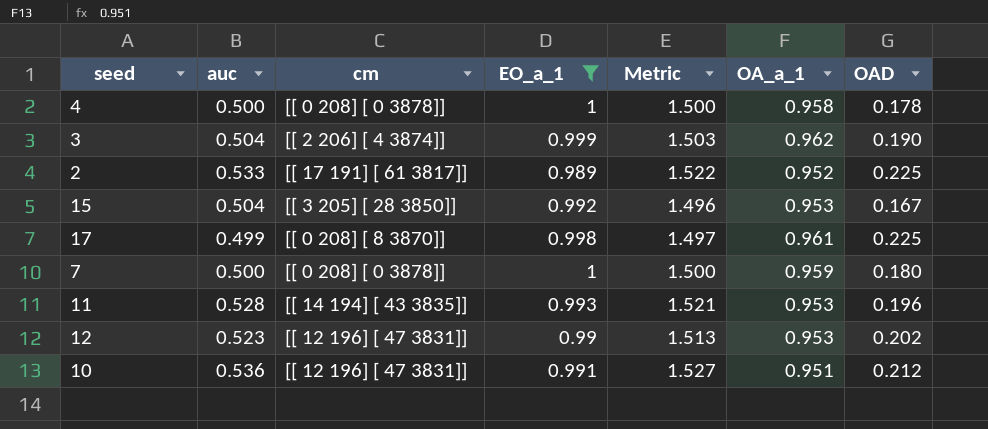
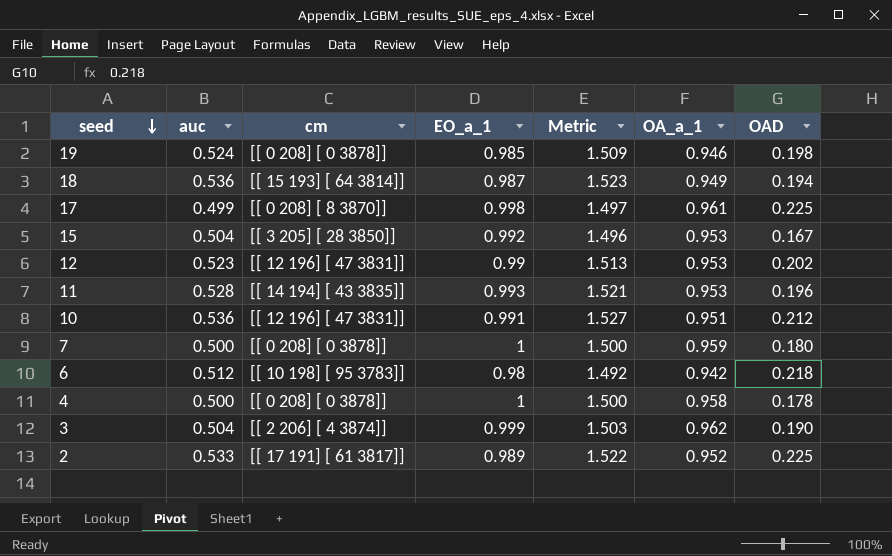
filter: EO_a_1 >= 0.989 -> none
row order: none -> seed descending

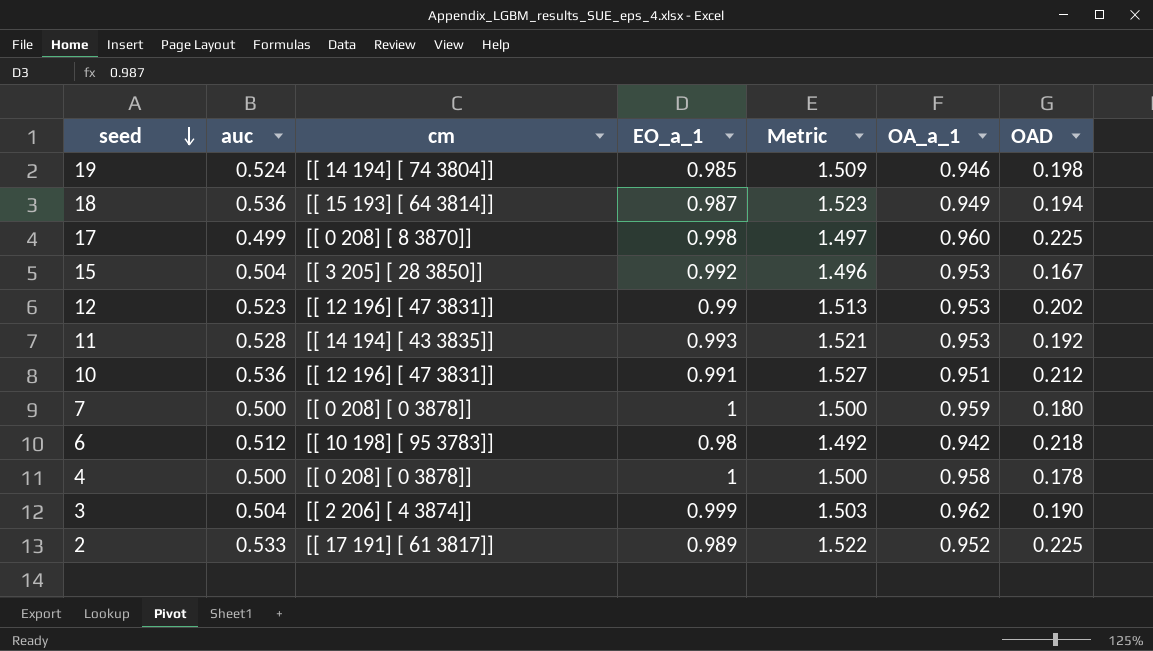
19 | cm: [[ 0 208] [ 0 3878]] -> [[ 14 194] [ 74 3804]]
17 | OA_a_1: 0.961 -> 0.960
11 | OAD: 0.196 -> 0.192

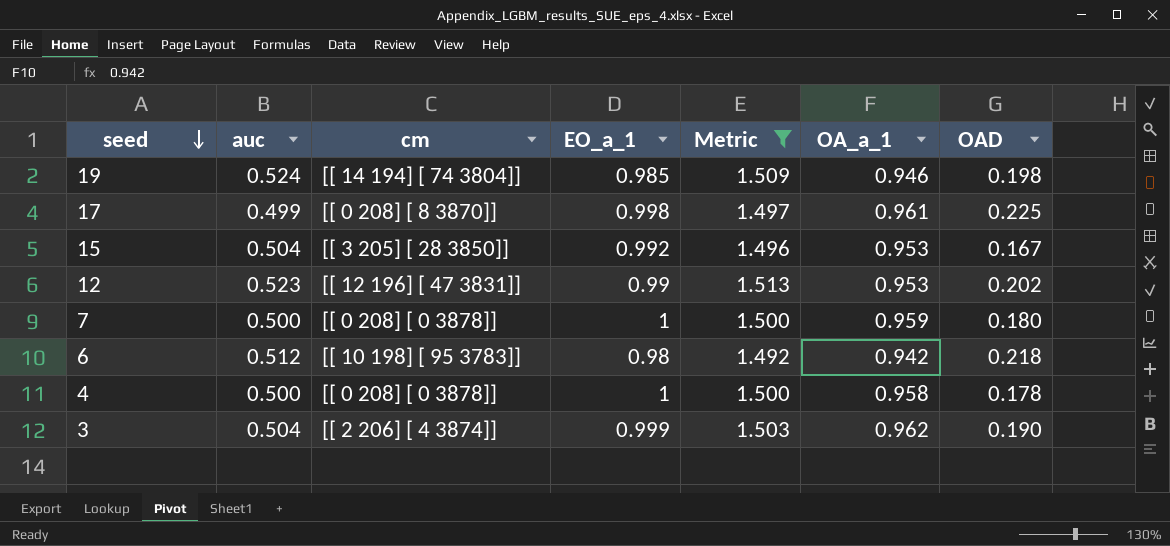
filter: none -> Metric <= 1.513
17 | OA_a_1: 0.960 -> 0.961

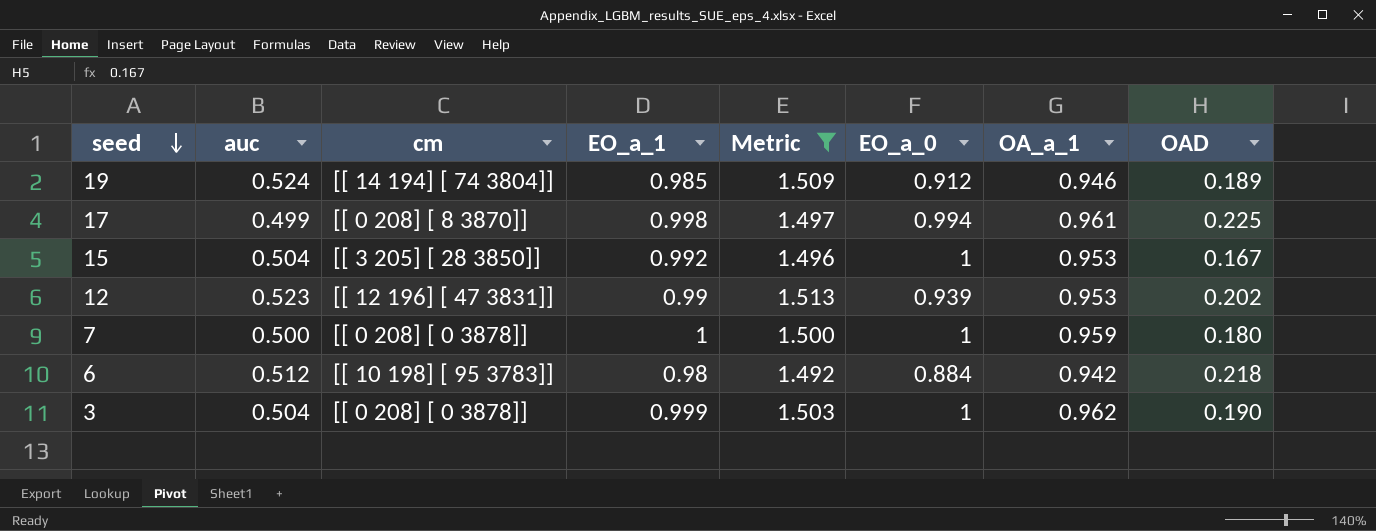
column EO_a_0 | position: none -> 6
row 4: 0.500 | [[ 0 208] [ 0 3878]] | 1 | 1.500 | 0.958 | 0.178 -> none
19 | OAD: 0.198 -> 0.189
3 | cm: [[ 2 206] [ 4 3874]] -> [[ 0 208] [ 0 3878]]

